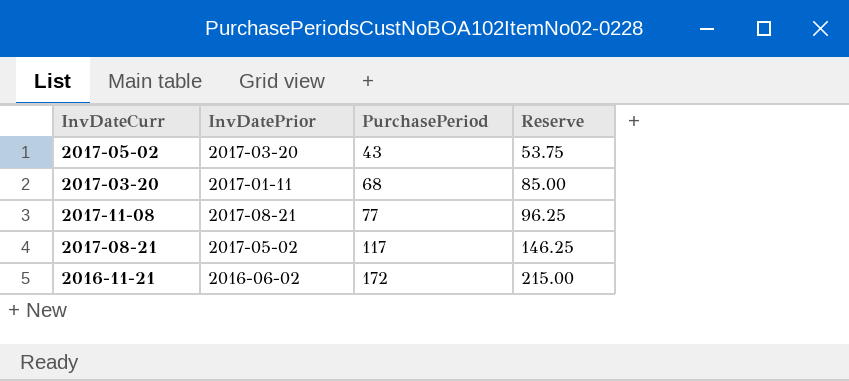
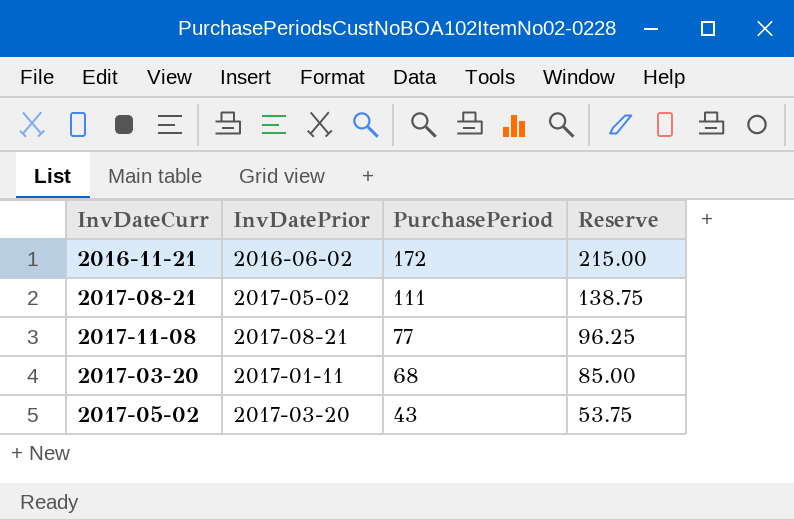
row order: PurchasePeriod ascending -> PurchasePeriod descending
2017-08-21 | PurchasePeriod: 117 -> 111
2017-08-21 | Reserve: 146.25 -> 138.75

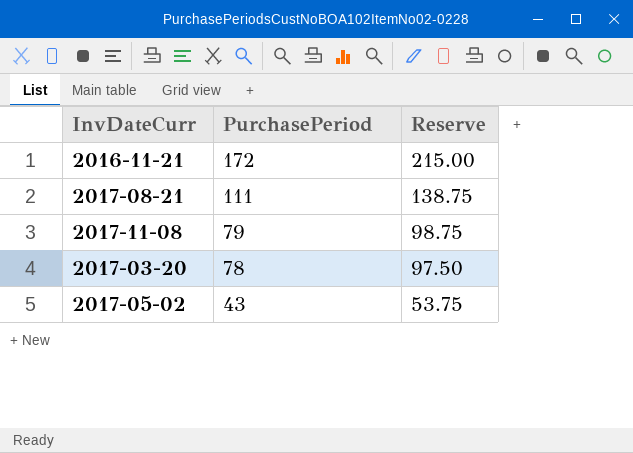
column InvDatePrior | position: 2 -> none
2017-11-08 | PurchasePeriod: 77 -> 79
2017-11-08 | Reserve: 96.25 -> 98.75
2017-03-20 | PurchasePeriod: 68 -> 78
2017-03-20 | Reserve: 85.00 -> 97.50

